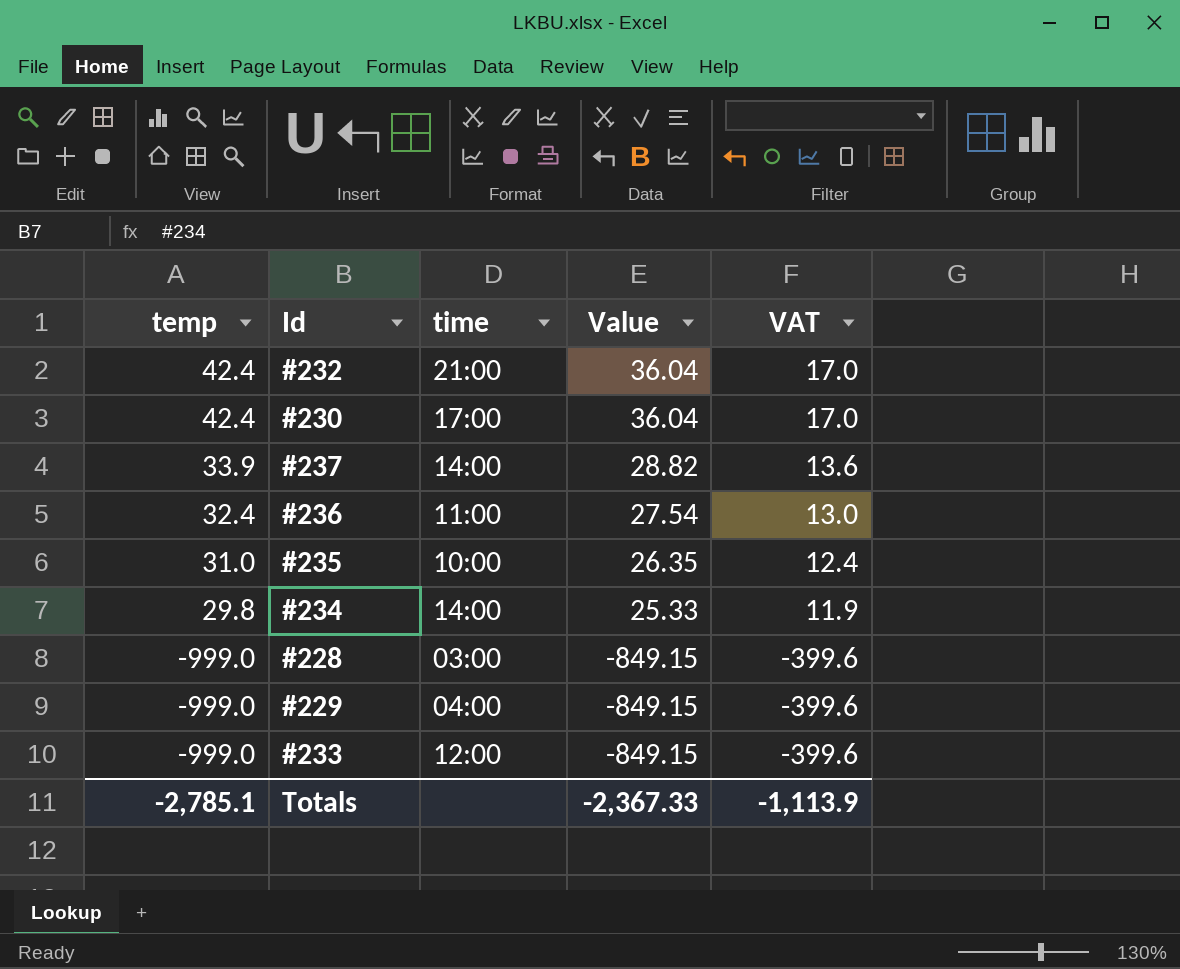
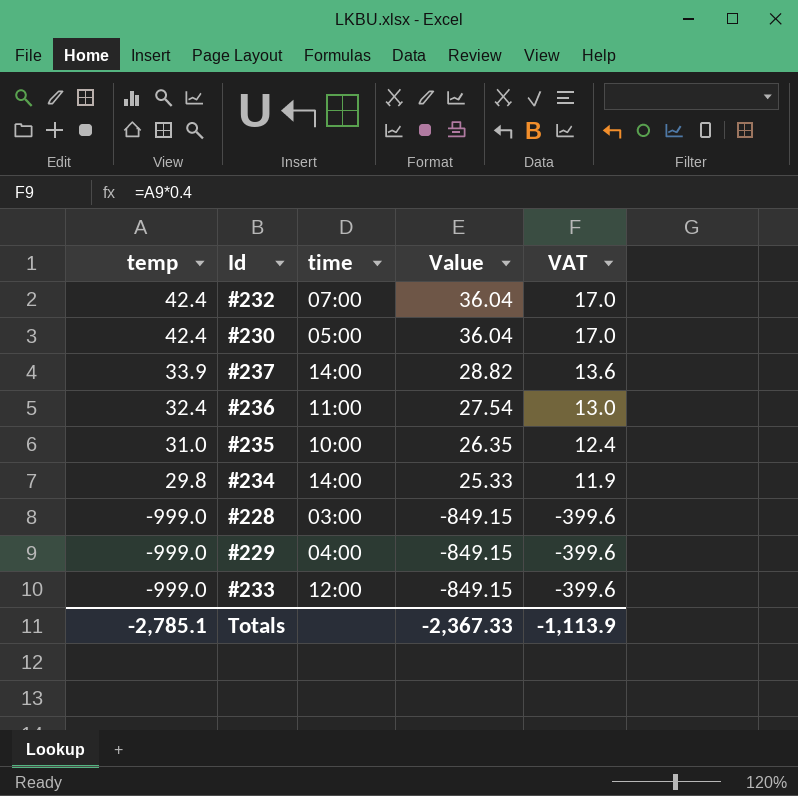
#232 | time: 21:00 -> 07:00
#230 | time: 17:00 -> 05:00

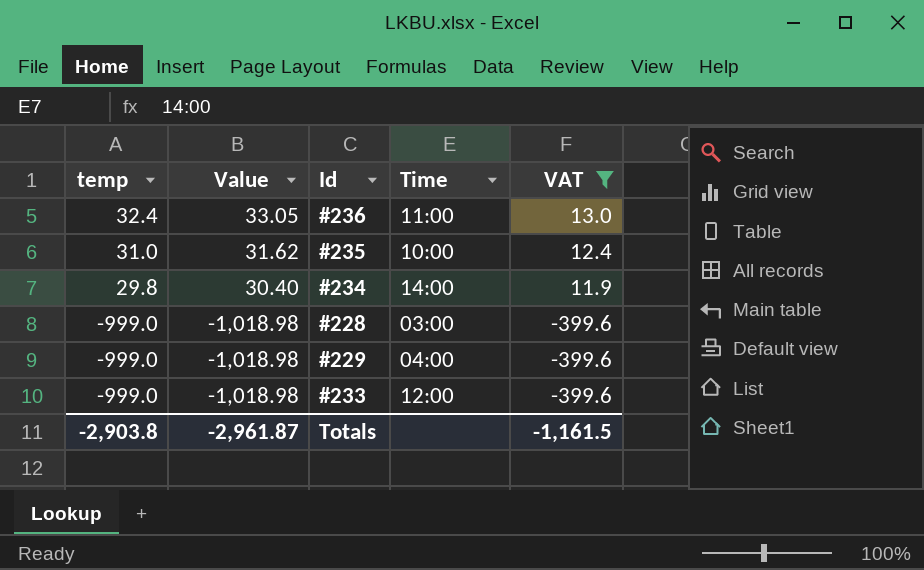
filter: none -> VAT <= 13.0
column Value | formula: [temp] * 0.85 -> [temp] * 1.02
column Value | position: 4 -> 2
column name: time -> Time
Totals | temp: -2,785.1 -> -2,903.8
Totals | Value: -2,367.33 -> -2,961.87
Totals | VAT: -1,113.9 -> -1,161.5

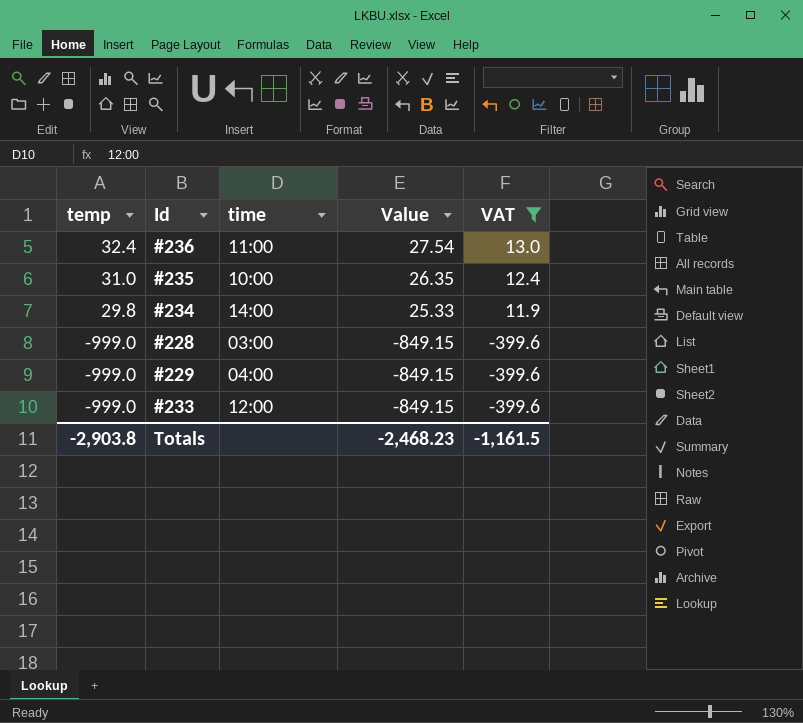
column name: Time -> time
column Value | formula: [temp] * 1.02 -> [temp] * 0.85
column Value | position: 2 -> 4
Totals | Value: -2,961.87 -> -2,468.23

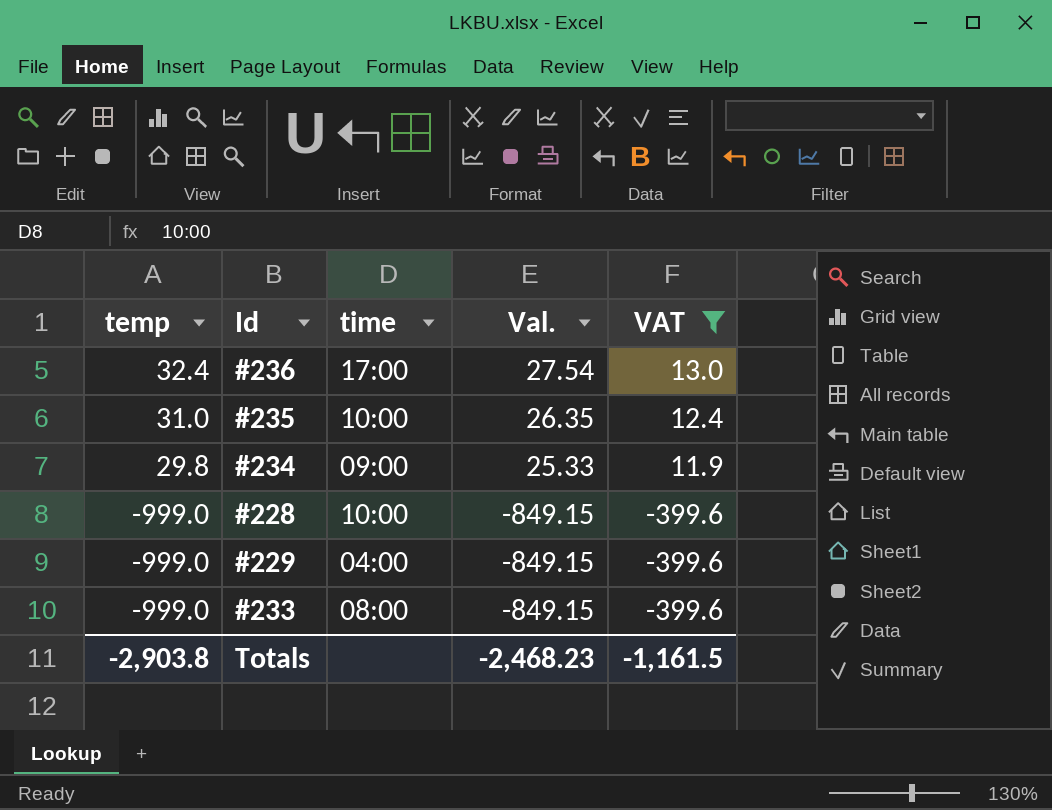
column name: Value -> Val.
#236 | time: 11:00 -> 17:00
#234 | time: 14:00 -> 09:00
#228 | time: 03:00 -> 10:00
#233 | time: 12:00 -> 08:00

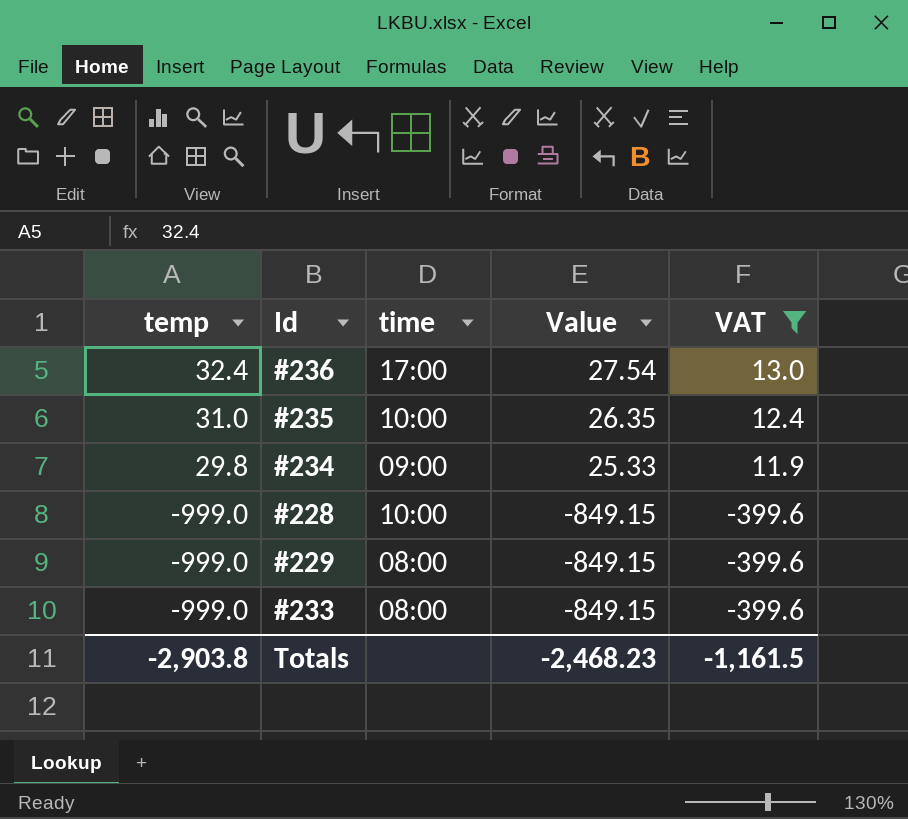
column name: Val. -> Value
#229 | time: 04:00 -> 08:00

